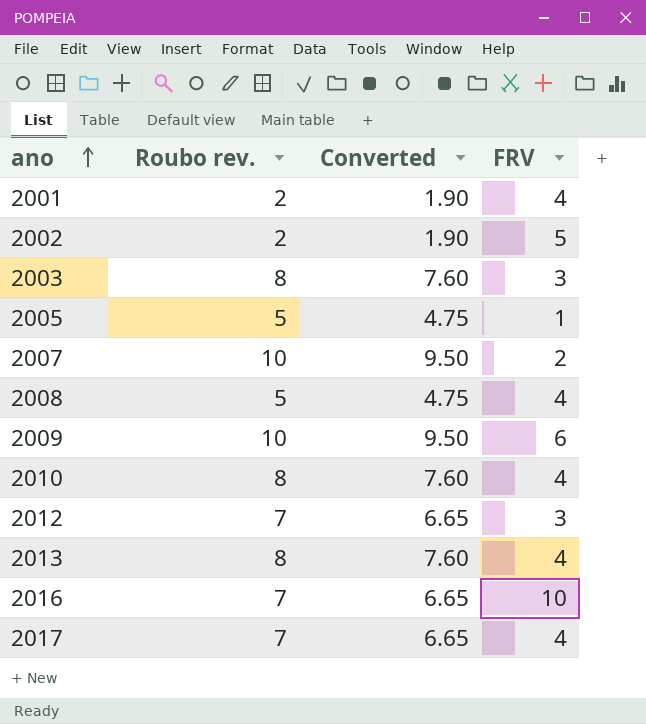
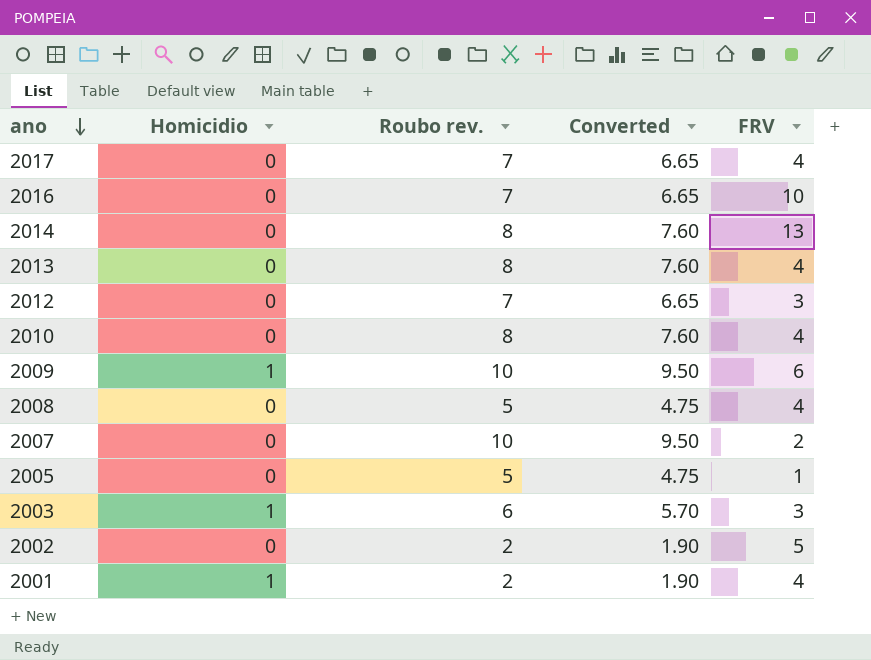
row order: ano ascending -> ano descending
column Homicidio | position: none -> 2
row 2014: none -> 0 | 8 | 7.60 | 13
2003 | Roubo rev.: 8 -> 6
2003 | Converted: 7.60 -> 5.70

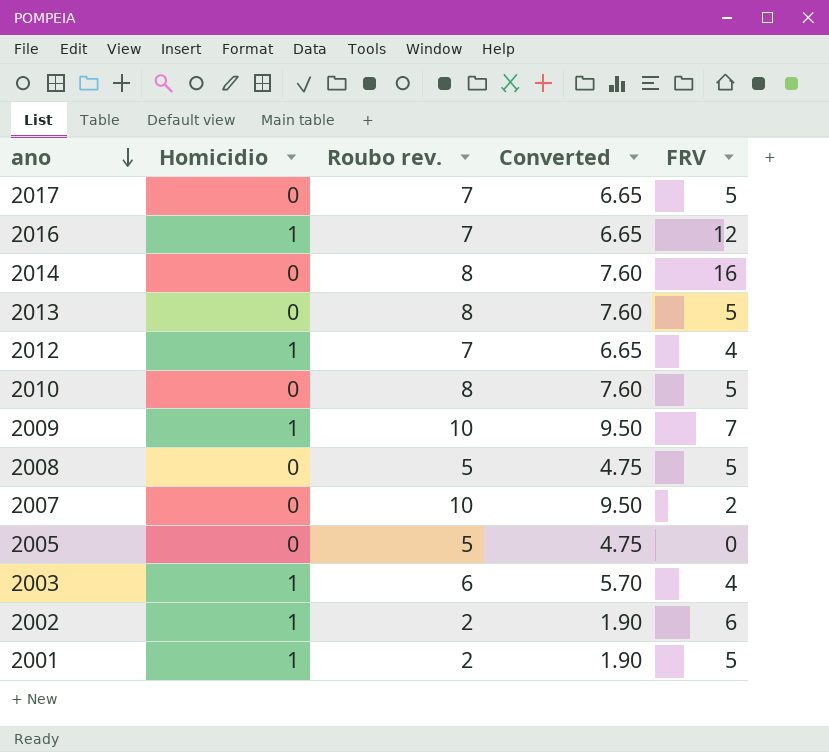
2017 | FRV: 4 -> 5
2016 | Homicidio: 0 -> 1
2016 | FRV: 10 -> 12
2014 | FRV: 13 -> 16
2013 | FRV: 4 -> 5
2012 | Homicidio: 0 -> 1
2012 | FRV: 3 -> 4
2010 | FRV: 4 -> 5
2009 | FRV: 6 -> 7
2008 | FRV: 4 -> 5
2005 | FRV: 1 -> 0
2003 | FRV: 3 -> 4
2002 | Homicidio: 0 -> 1
2002 | FRV: 5 -> 6
2001 | FRV: 4 -> 5

